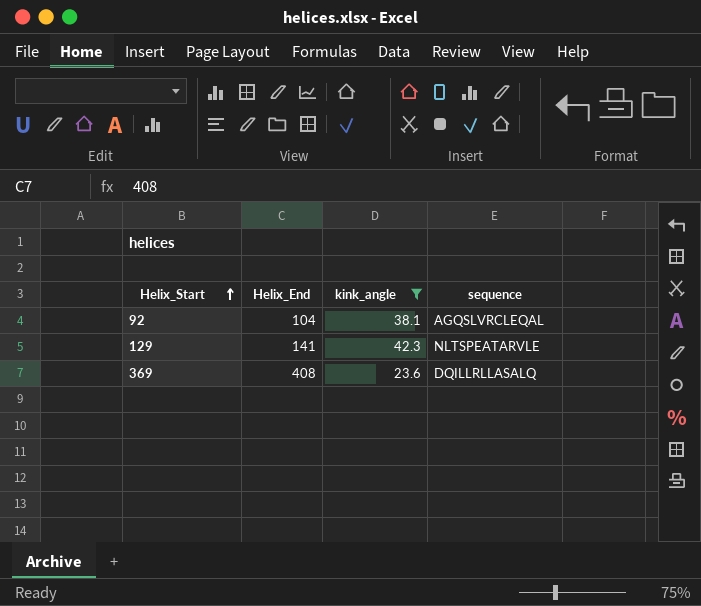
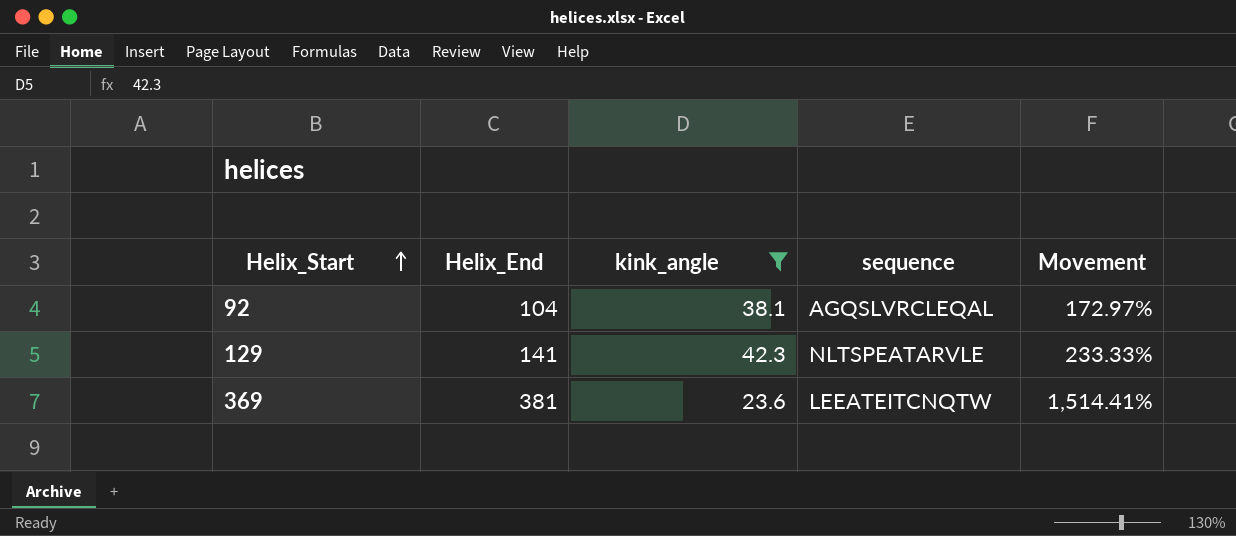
column Movement | formula: none -> ([Helix_End] - [kink_angle]) / [kink_angle]
369 | Helix_End: 408 -> 381
369 | sequence: DQILLRLLASALQ -> LEEATEITCNQTW

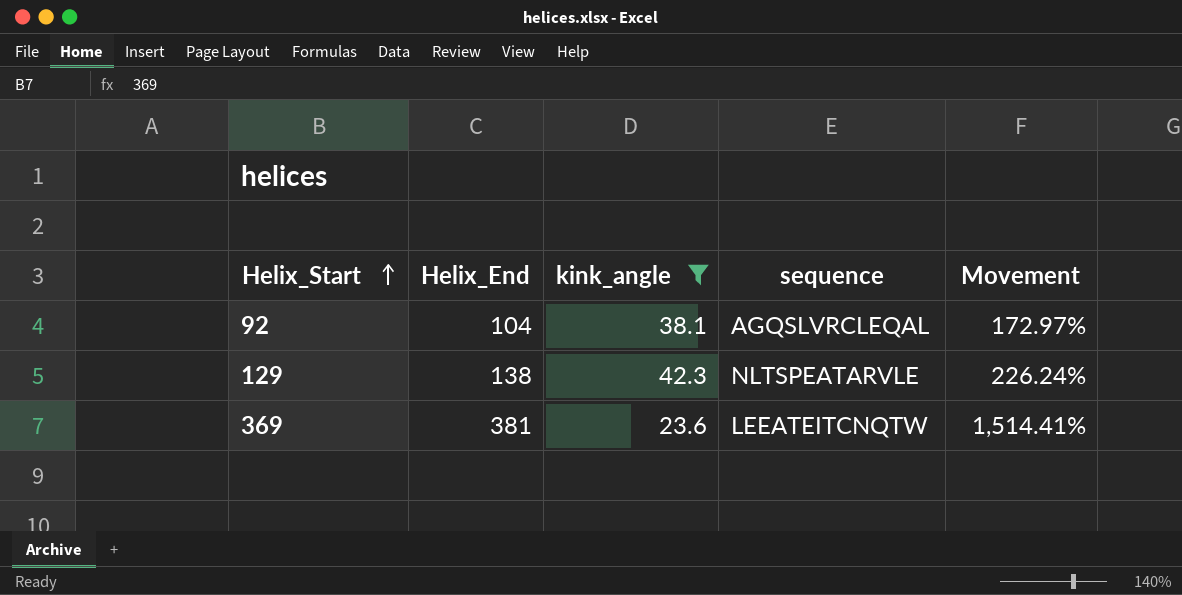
129 | Helix_End: 141 -> 138
129 | Movement: 233.33% -> 226.24%

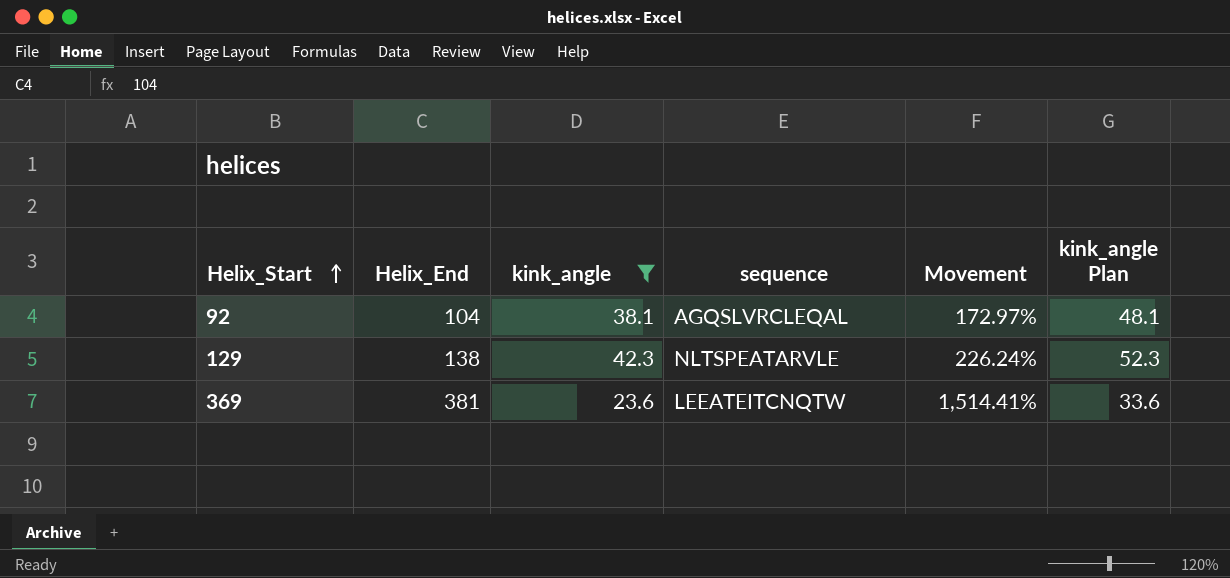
column kink_angle Plan | formula: none -> [kink_angle] + 10

